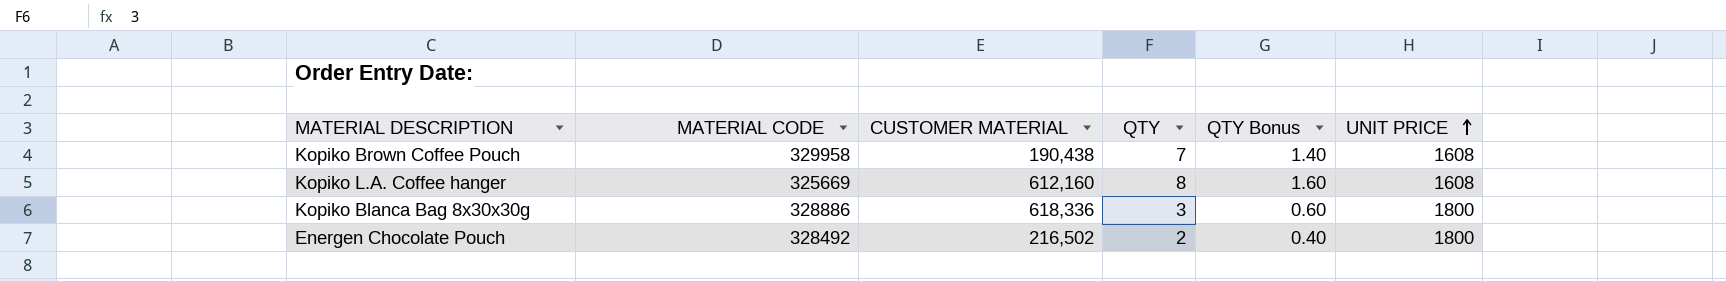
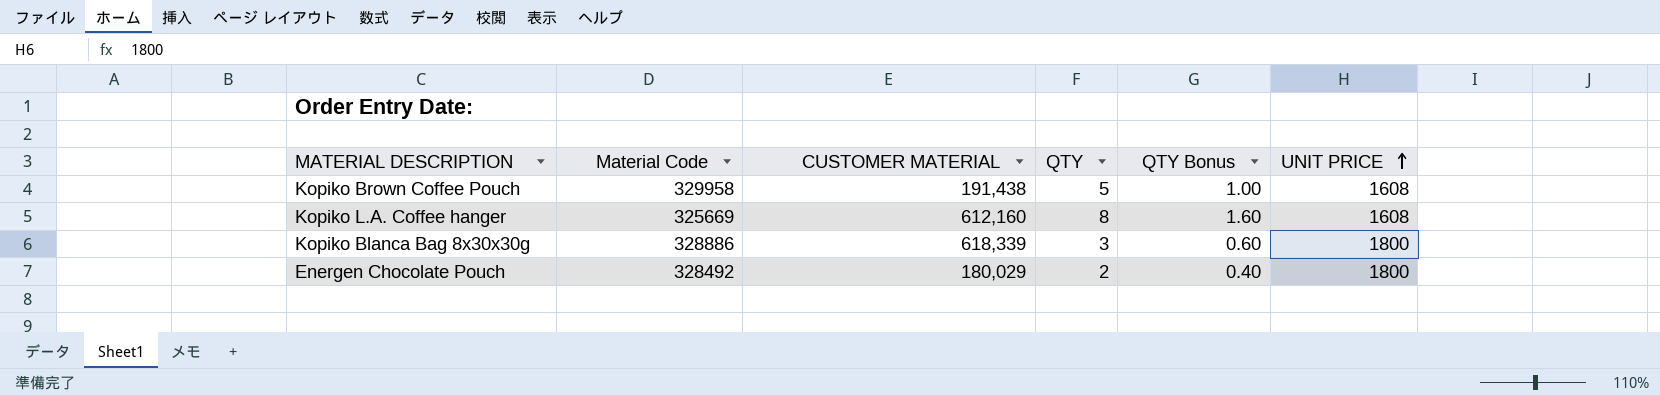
column name: MATERIAL CODE -> Material Code
Kopiko Brown Coffee Pouch | CUSTOMER MATERIAL: 190,438 -> 191,438
Kopiko Brown Coffee Pouch | QTY: 7 -> 5
Kopiko Brown Coffee Pouch | QTY Bonus: 1.40 -> 1.00
Kopiko Blanca Bag 8x30x30g | CUSTOMER MATERIAL: 618,336 -> 618,339
Energen Chocolate Pouch | CUSTOMER MATERIAL: 216,502 -> 180,029

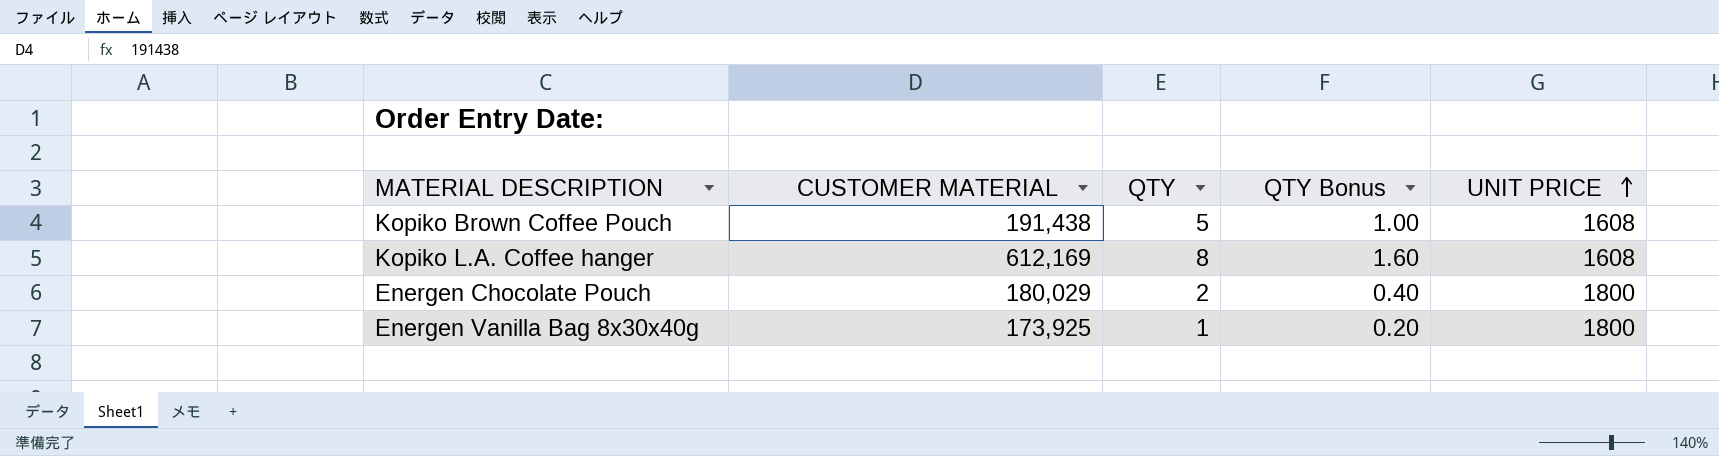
column Material Code | position: 2 -> none
row Kopiko Blanca Bag 8x30x30g: 328886 | 618,339 | 3 | 0.60 | 1800 -> none
Kopiko L.A. Coffee hanger | CUSTOMER MATERIAL: 612,160 -> 612,169
row Energen Vanilla Bag 8x30x40g: none -> 173,925 | 1 | 0.20 | 1800

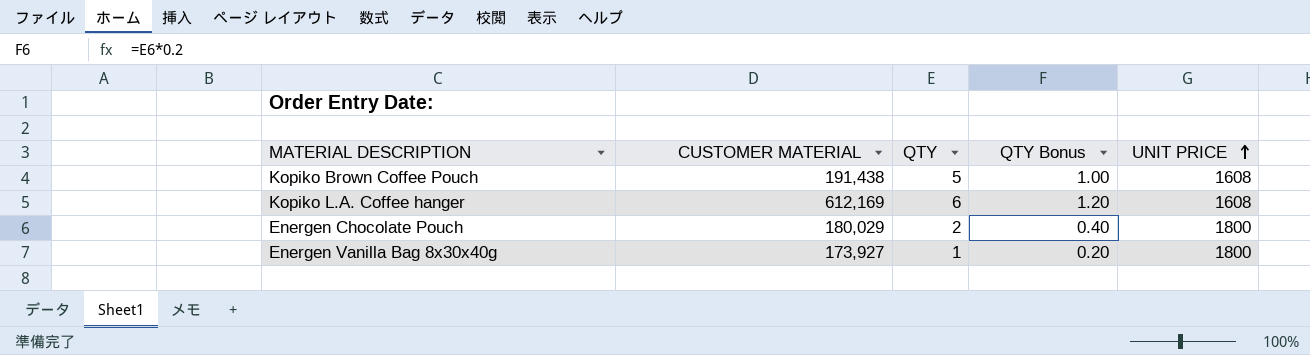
Kopiko L.A. Coffee hanger | QTY: 8 -> 6
Kopiko L.A. Coffee hanger | QTY Bonus: 1.60 -> 1.20
Energen Vanilla Bag 8x30x40g | CUSTOMER MATERIAL: 173,925 -> 173,927

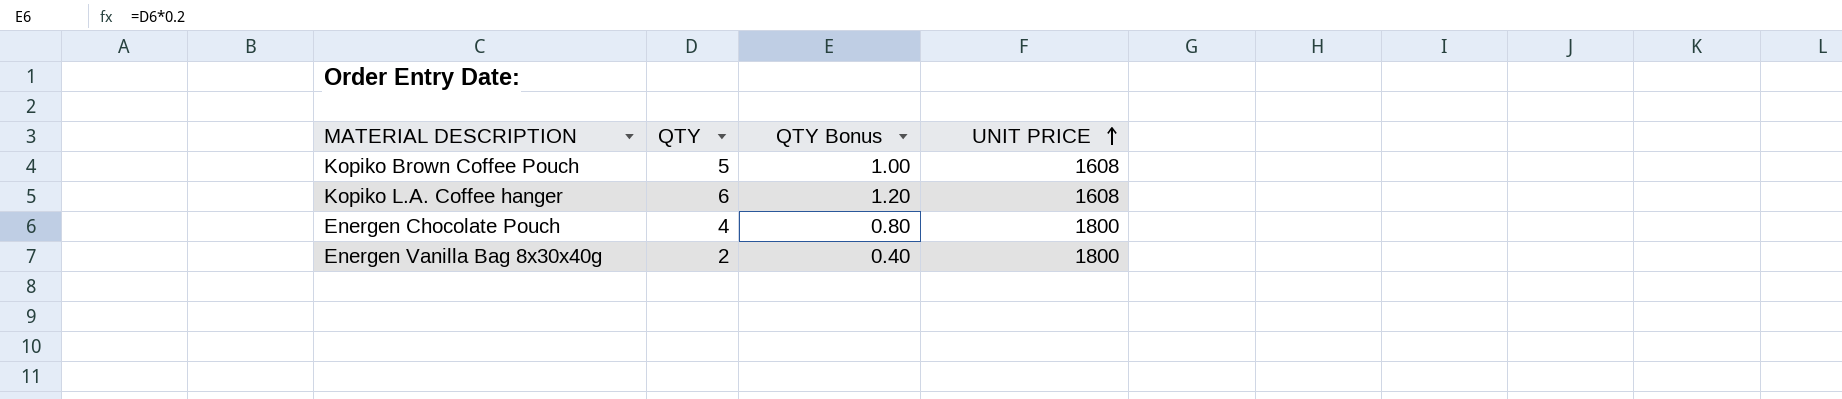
column CUSTOMER MATERIAL | position: 2 -> none
Energen Chocolate Pouch | QTY: 2 -> 4
Energen Chocolate Pouch | QTY Bonus: 0.40 -> 0.80
Energen Vanilla Bag 8x30x40g | QTY: 1 -> 2
Energen Vanilla Bag 8x30x40g | QTY Bonus: 0.20 -> 0.40

